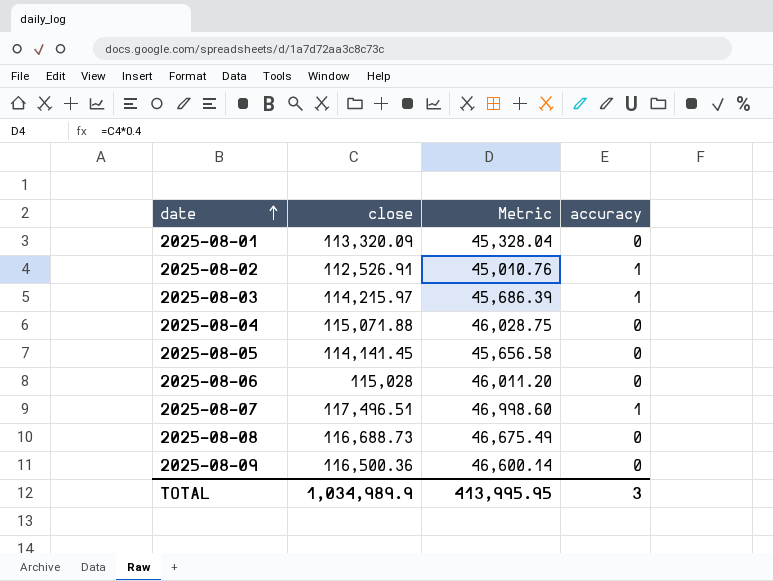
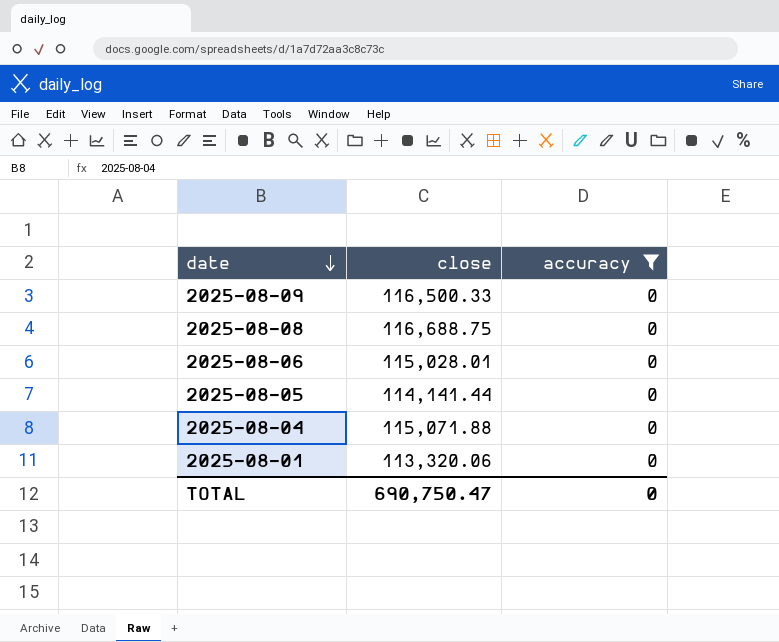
filter: none -> accuracy = 0
row order: date ascending -> date descending
column Metric | formula: [close] * 0.4 -> none
2025-08-09 | close: 116,500.36 -> 116,500.33
2025-08-08 | close: 116,688.73 -> 116,688.75
2025-08-06 | close: 115,028 -> 115,028.01
2025-08-05 | close: 114,141.45 -> 114,141.44
2025-08-01 | close: 113,320.09 -> 113,320.06
TOTAL | close: 1,034,989.9 -> 690,750.47
TOTAL | accuracy: 3 -> 0

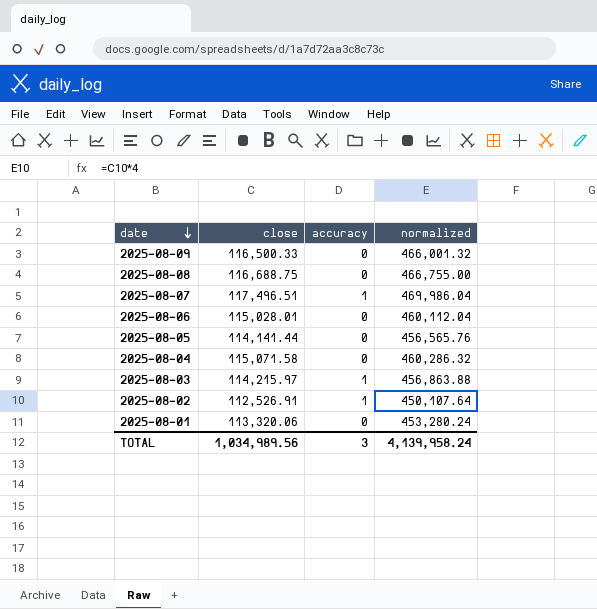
filter: accuracy = 0 -> none
column normalized | formula: none -> [close] * 4
2025-08-04 | close: 115,071.88 -> 115,071.58
TOTAL | close: 690,750.47 -> 1,034,989.56
TOTAL | accuracy: 0 -> 3

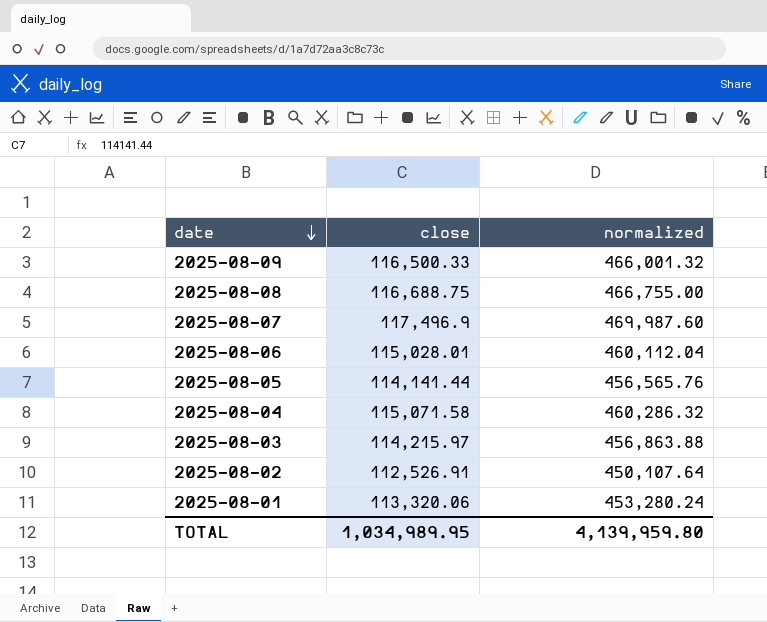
column accuracy | position: 3 -> none
2025-08-07 | close: 117,496.51 -> 117,496.9
2025-08-07 | normalized: 469,986.04 -> 469,987.60
TOTAL | close: 1,034,989.56 -> 1,034,989.95
TOTAL | normalized: 4,139,958.24 -> 4,139,959.80

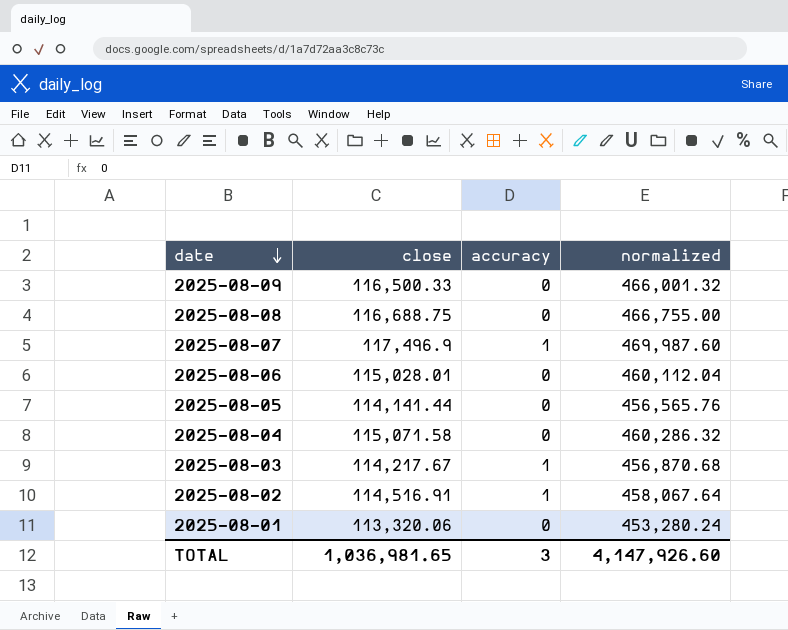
column accuracy | position: none -> 3
2025-08-03 | close: 114,215.97 -> 114,217.67
2025-08-03 | normalized: 456,863.88 -> 456,870.68
2025-08-02 | close: 112,526.91 -> 114,516.91
2025-08-02 | normalized: 450,107.64 -> 458,067.64
TOTAL | close: 1,034,989.95 -> 1,036,981.65
TOTAL | normalized: 4,139,959.80 -> 4,147,926.60

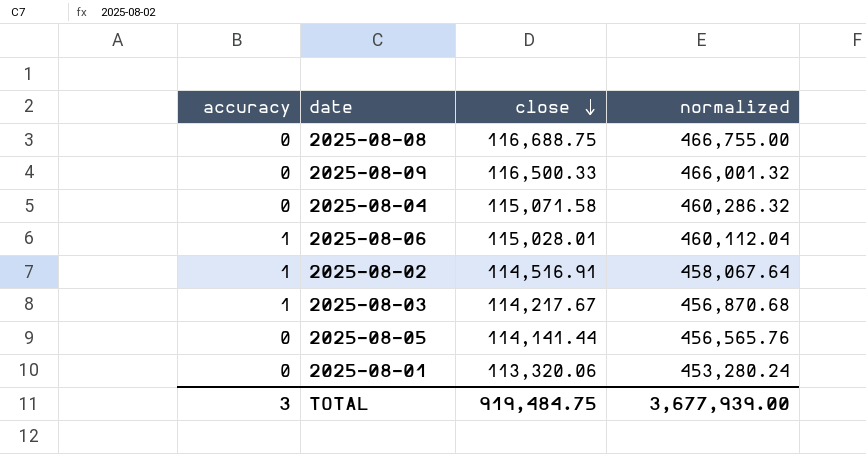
row order: date descending -> close descending
column accuracy | position: 3 -> 1
row 2025-08-07: 117,496.9 | 1 | 469,987.60 -> none
2025-08-06 | accuracy: 0 -> 1
TOTAL | close: 1,036,981.65 -> 919,484.75
TOTAL | normalized: 4,147,926.60 -> 3,677,939.00

